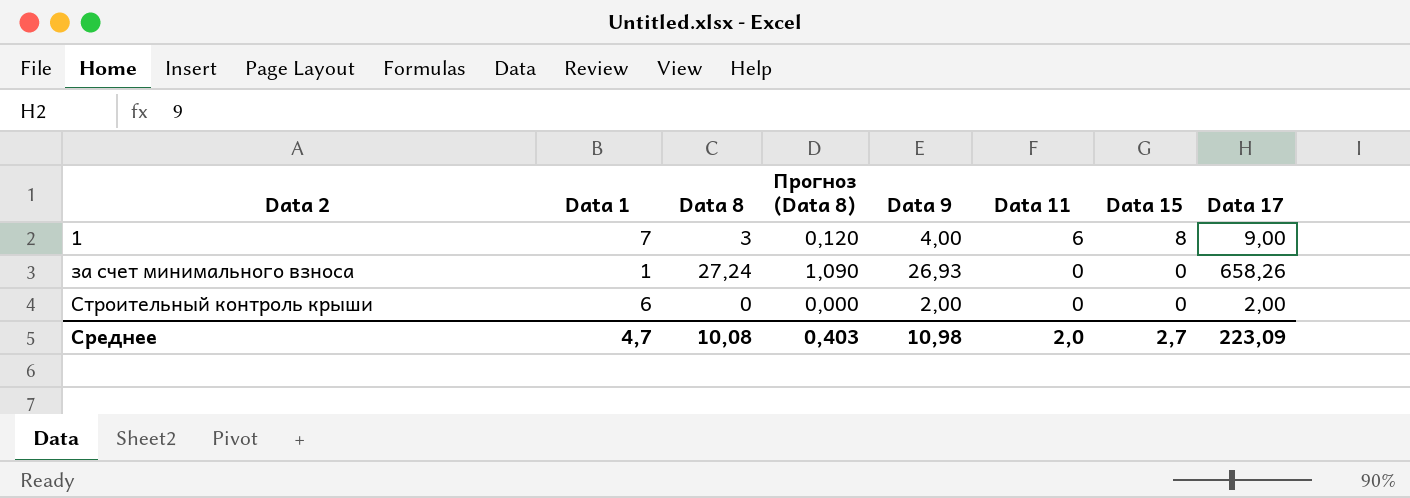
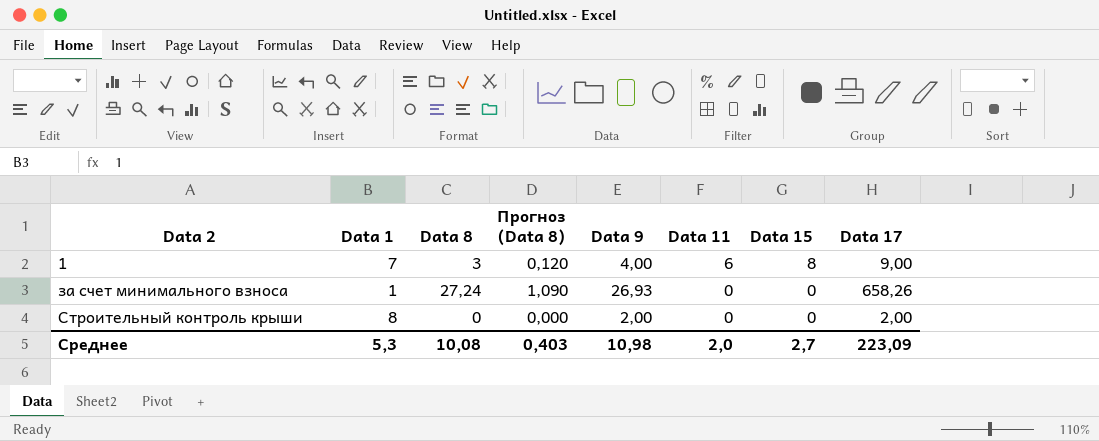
Строительный контроль крыши | Data 1: 6 -> 8
Среднее | Data 1: 4,7 -> 5,3

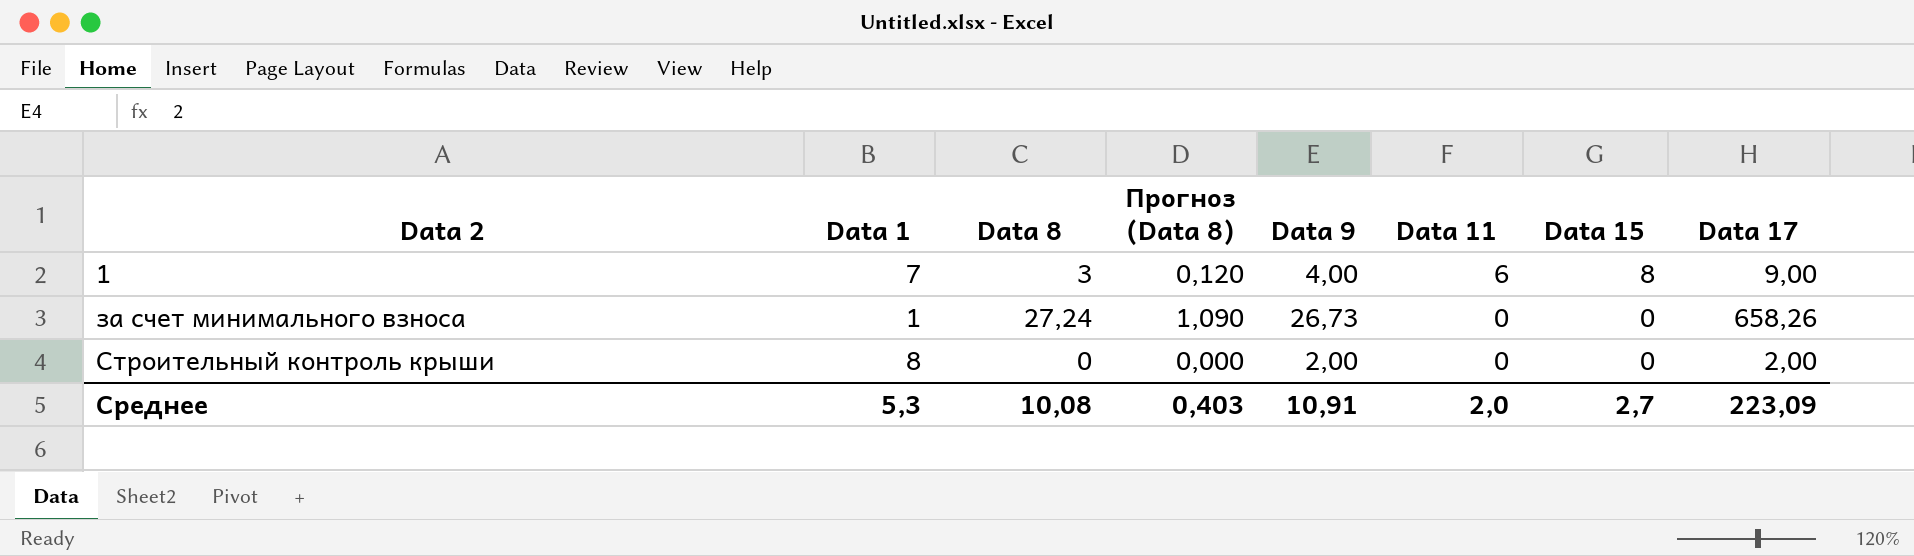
за счет минимального взноса | Data 9: 26,93 -> 26,73
Среднее | Data 9: 10,98 -> 10,91

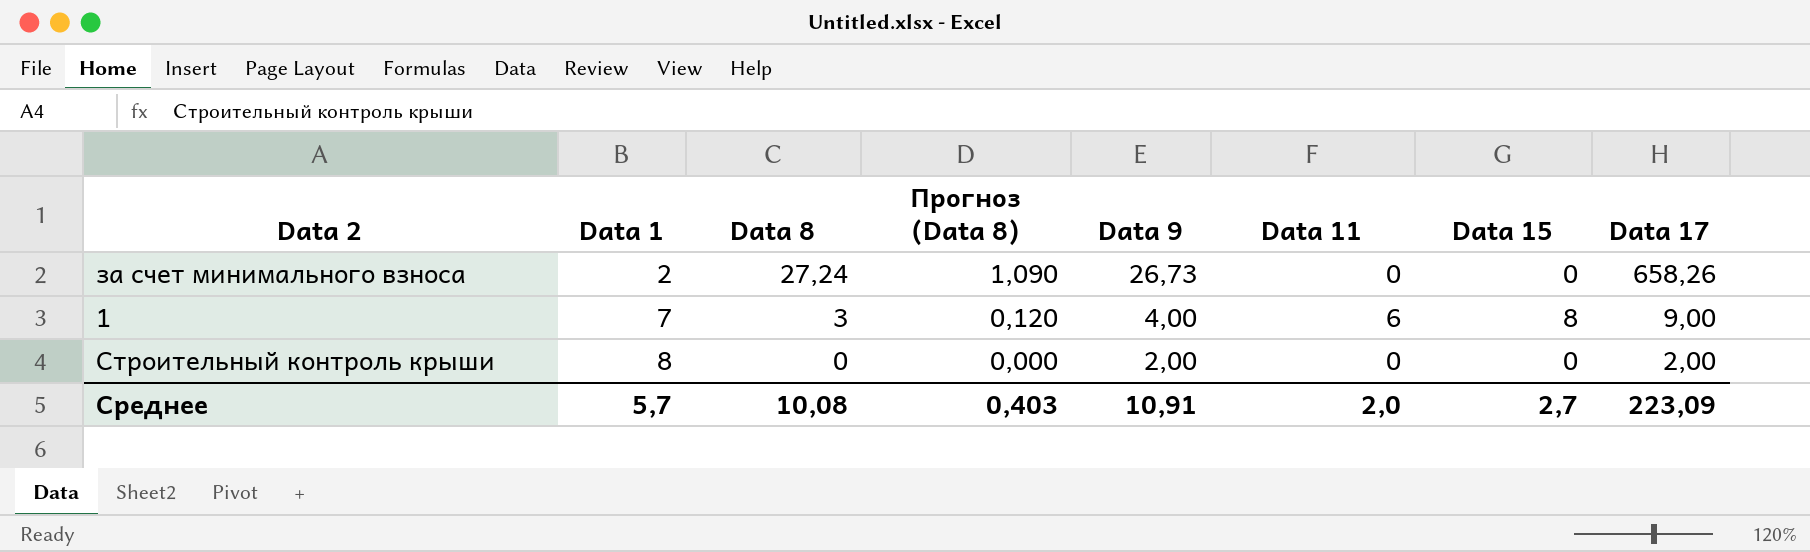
row order: Data 2 ascending -> Data 1 ascending
за счет минимального взноса | Data 1: 1 -> 2
Среднее | Data 1: 5,3 -> 5,7

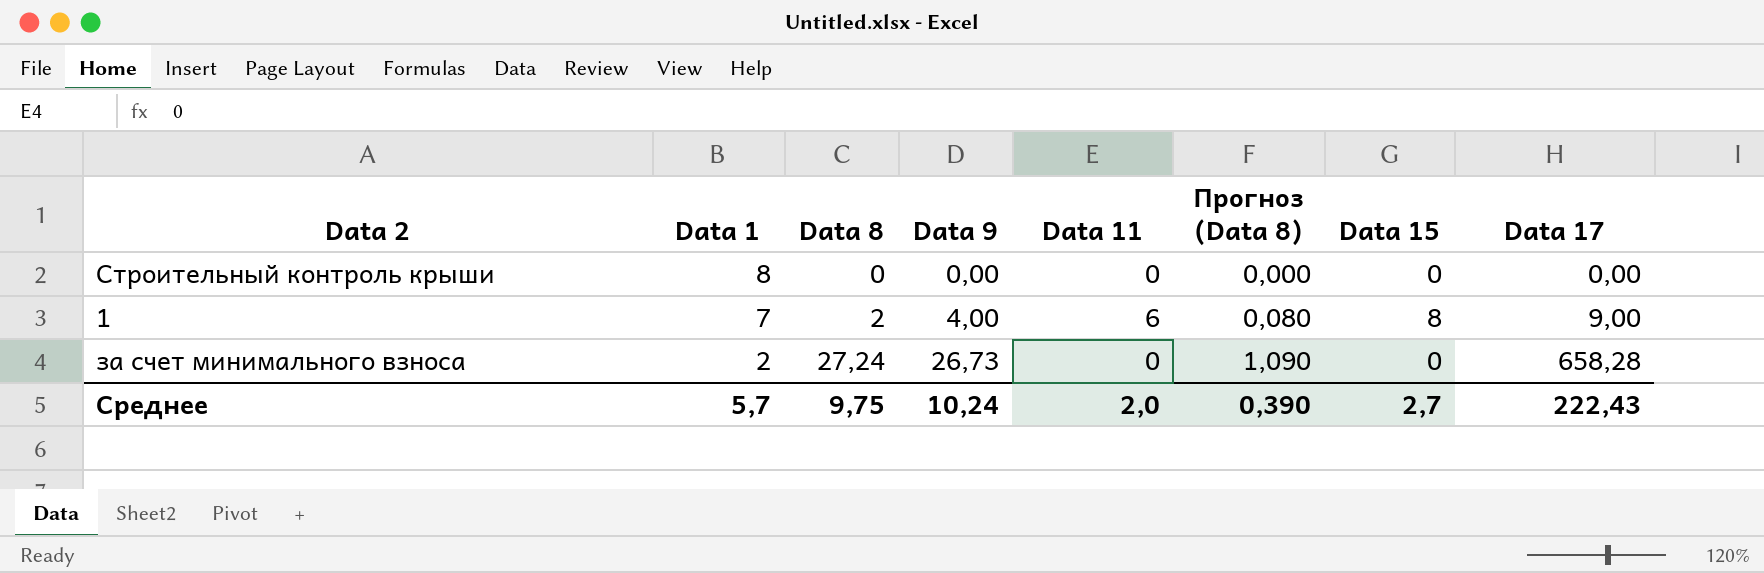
row order: Data 1 ascending -> Data 1 descending
column Прогноз (Data 8) | position: 4 -> 6
Строительный контроль крыши | Data 9: 2,00 -> 0,00
Строительный контроль крыши | Data 17: 2,00 -> 0,00
1 | Data 8: 3 -> 2
1 | Прогноз (Data 8): 0,120 -> 0,080
за счет минимального взноса | Data 17: 658,26 -> 658,28
Среднее | Data 8: 10,08 -> 9,75
Среднее | Data 9: 10,91 -> 10,24
Среднее | Прогноз (Data 8): 0,403 -> 0,390
Среднее | Data 17: 223,09 -> 222,43

